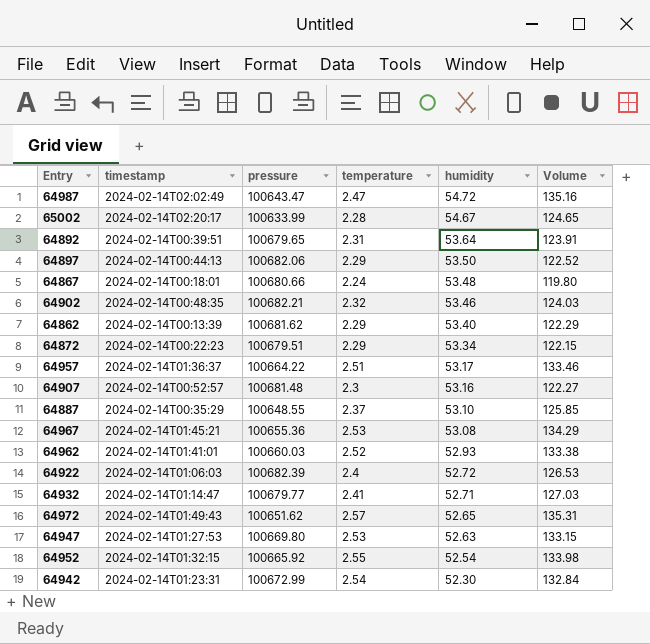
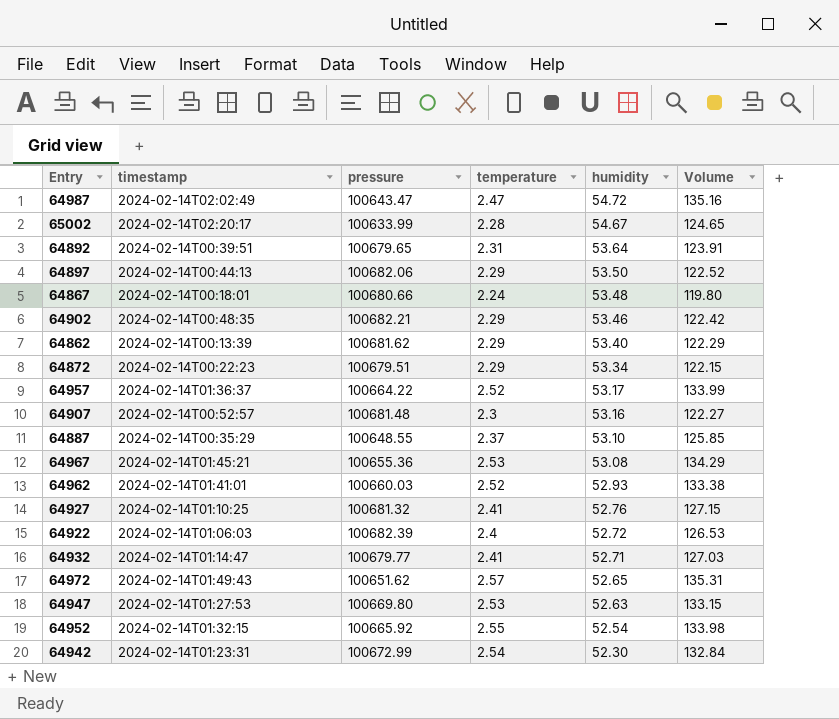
64902 | temperature: 2.32 -> 2.29
64902 | Volume: 124.03 -> 122.42
64957 | temperature: 2.51 -> 2.52
64957 | Volume: 133.46 -> 133.99
row 64927: none -> 2024-02-14T01:10:25 | 100681.32 | 2.41 | 52.76 | 127.15

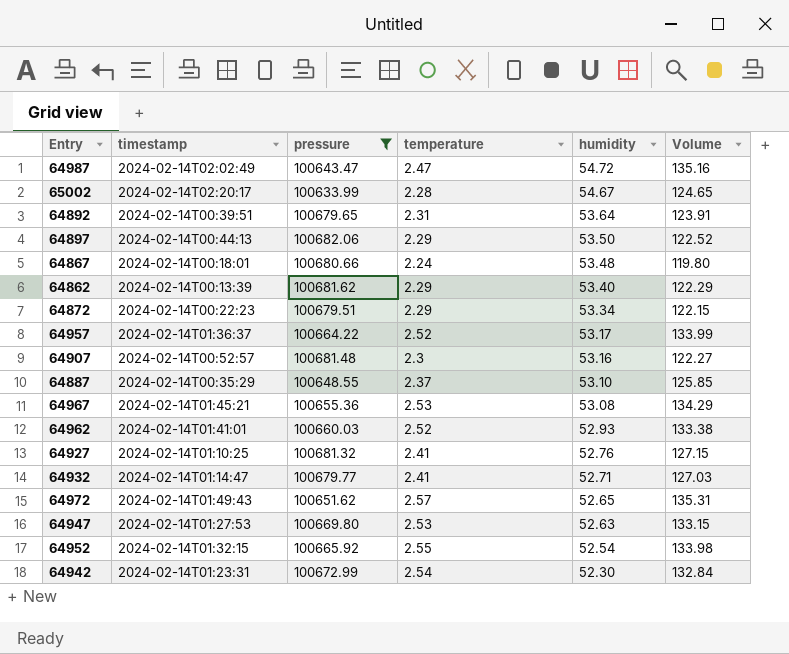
filter: none -> pressure <= 100682.06

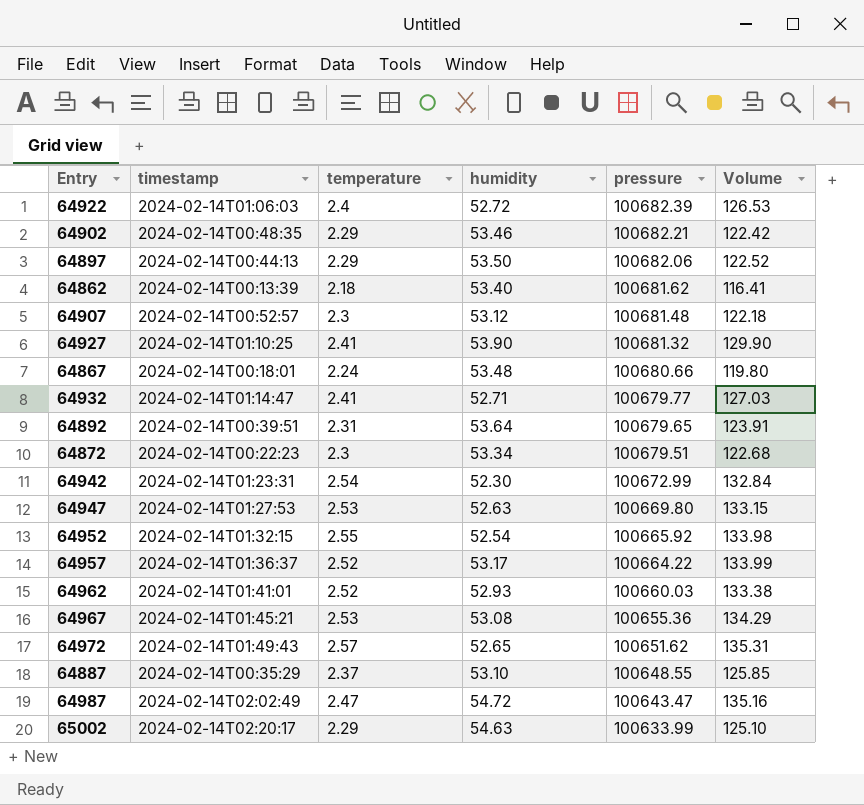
filter: pressure <= 100682.06 -> none
row order: humidity descending -> pressure descending
column pressure | position: 3 -> 5
64862 | temperature: 2.29 -> 2.18
64862 | Volume: 122.29 -> 116.41
64907 | humidity: 53.16 -> 53.12
64907 | Volume: 122.27 -> 122.18
64927 | humidity: 52.76 -> 53.90
64927 | Volume: 127.15 -> 129.90
64872 | temperature: 2.29 -> 2.3
64872 | Volume: 122.15 -> 122.68
65002 | temperature: 2.28 -> 2.29
65002 | humidity: 54.67 -> 54.63
65002 | Volume: 124.65 -> 125.10

